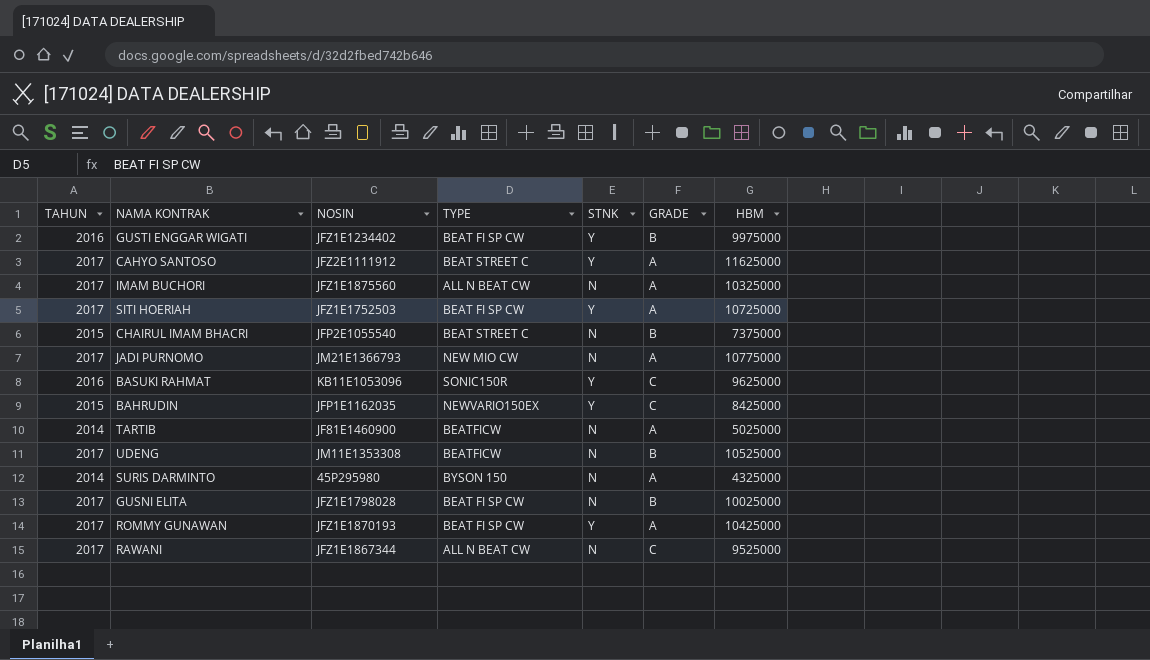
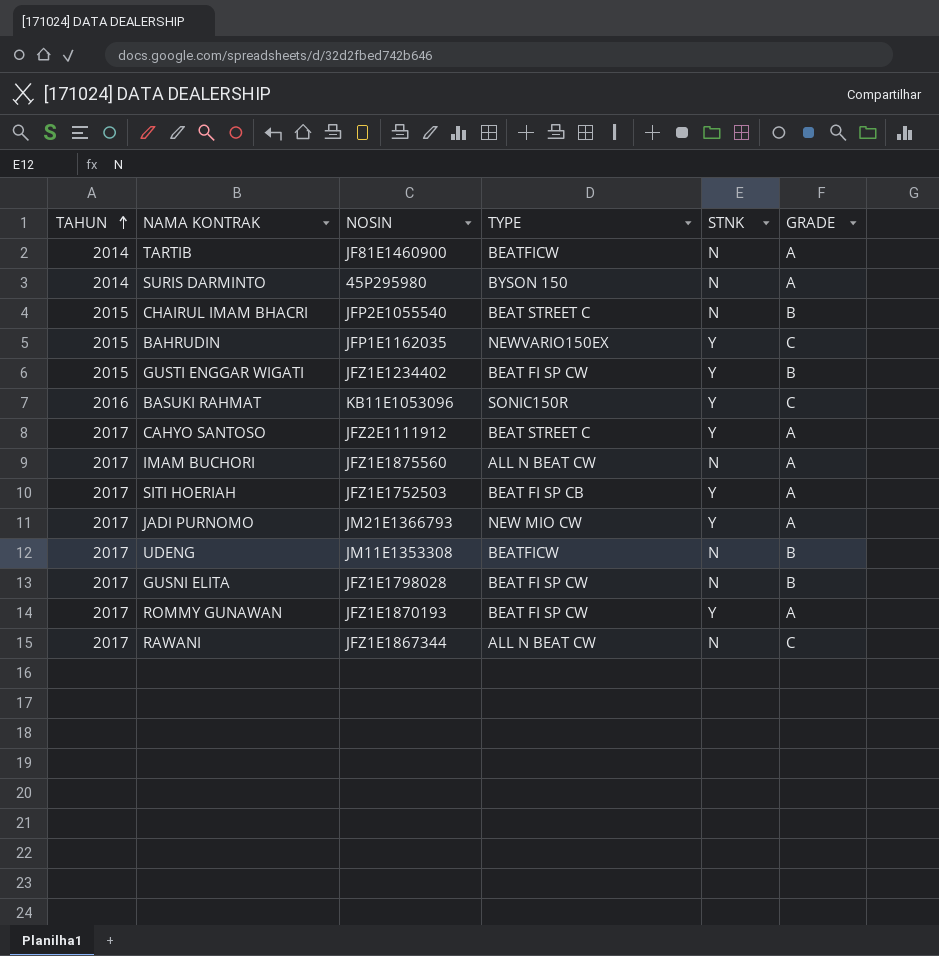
row order: none -> TAHUN ascending
column HBM | position: 7 -> none
GUSTI ENGGAR WIGATI | TAHUN: 2016 -> 2015
SITI HOERIAH | TYPE: BEAT FI SP CW -> BEAT FI SP CB
JADI PURNOMO | STNK: N -> Y

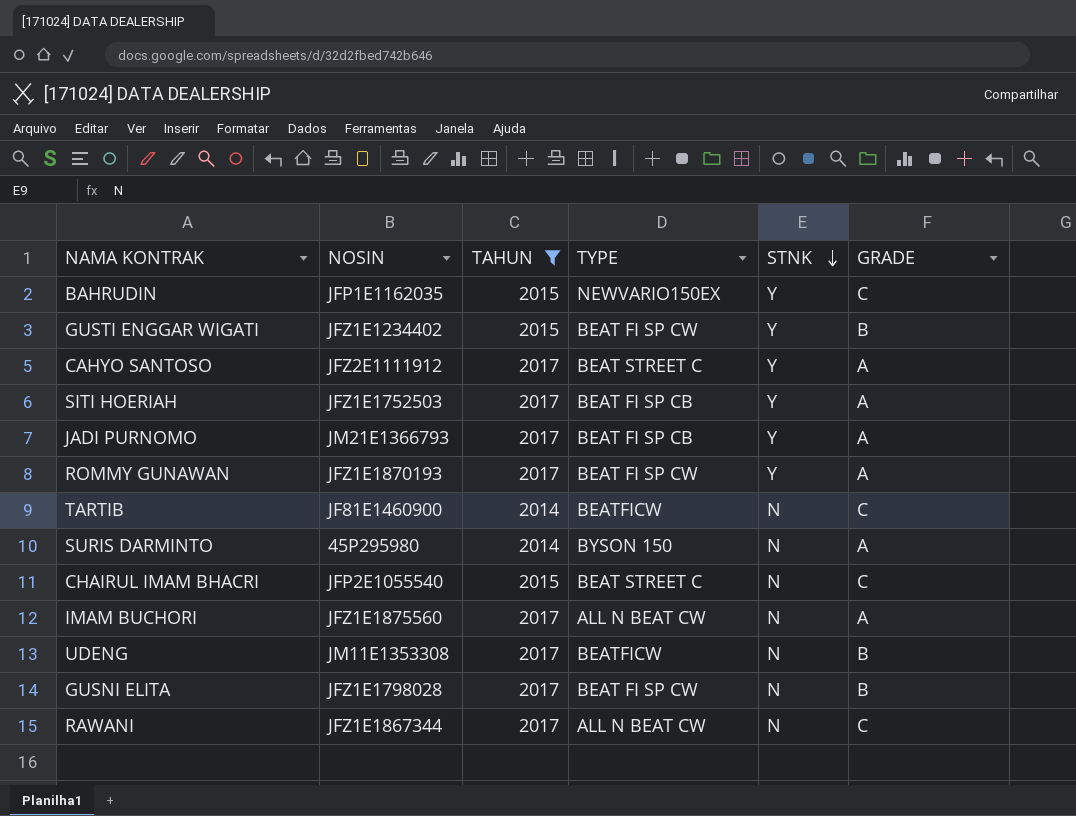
filter: none -> TAHUN != 2016
row order: TAHUN ascending -> STNK descending
column TAHUN | position: 1 -> 3
JADI PURNOMO | TYPE: NEW MIO CW -> BEAT FI SP CB
TARTIB | GRADE: A -> C
CHAIRUL IMAM BHACRI | GRADE: B -> C

